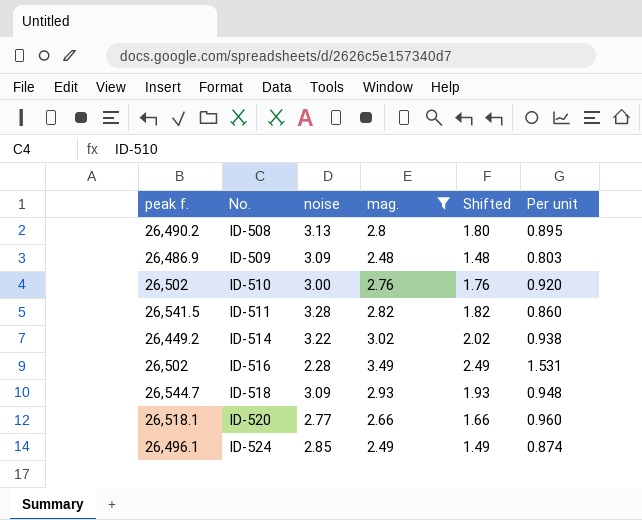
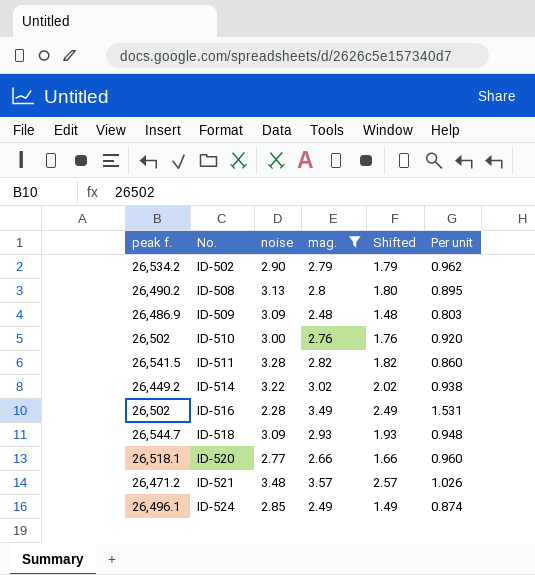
row ID-502: none -> 26,534.2 | 2.90 | 2.79 | 1.79 | 0.962
row ID-521: none -> 26,471.2 | 3.48 | 3.57 | 2.57 | 1.026

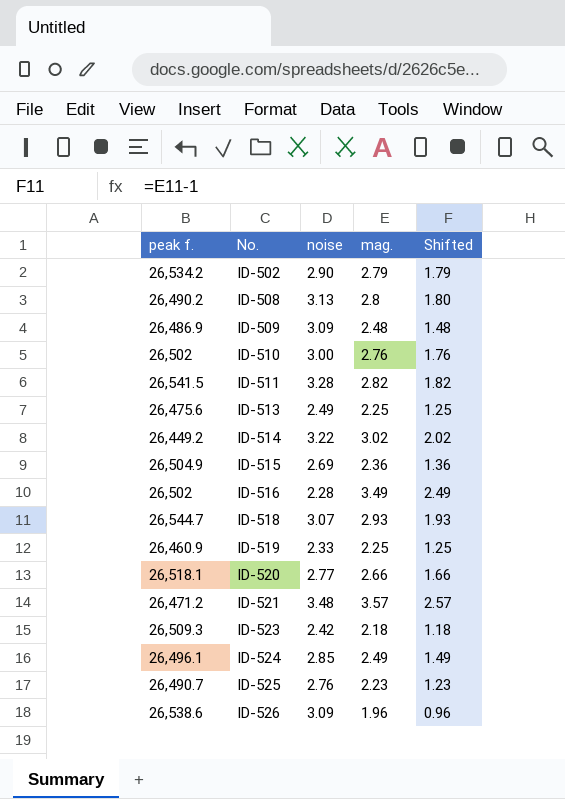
filter: mag. >= 2.48 -> none
column Per unit | formula: [mag.] / [noise] -> none
ID-518 | noise: 3.09 -> 3.07

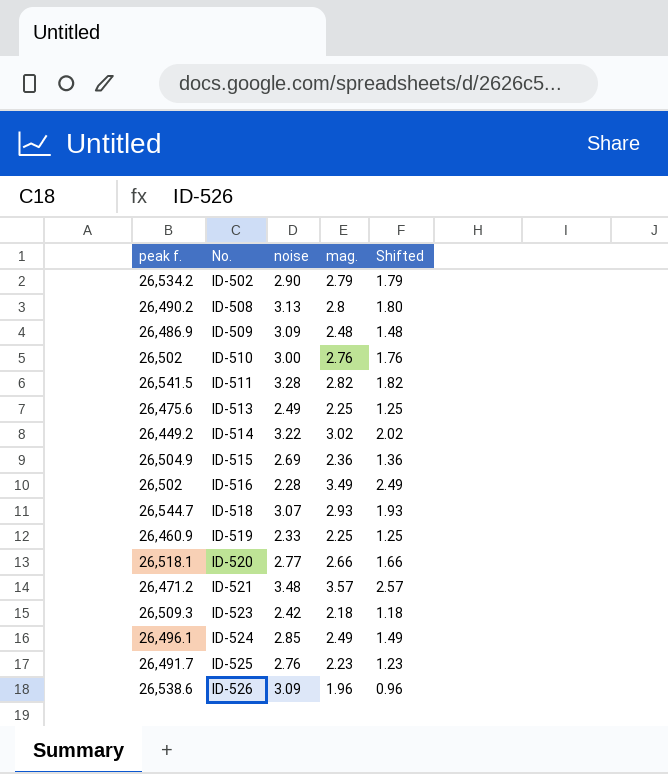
ID-525 | peak f.: 26,490.7 -> 26,491.7

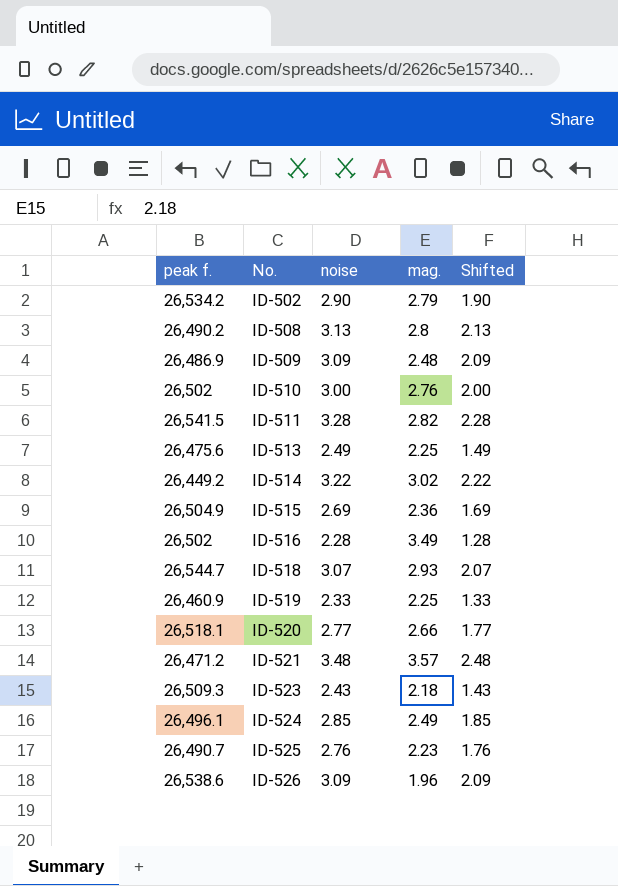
column Shifted | formula: [mag.] - 1 -> [noise] - 1
ID-523 | noise: 2.42 -> 2.43
ID-525 | peak f.: 26,491.7 -> 26,490.7

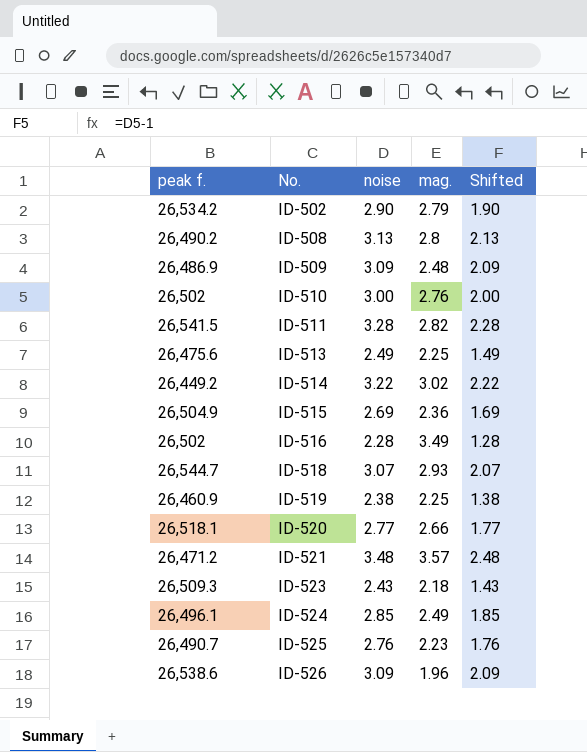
ID-519 | noise: 2.33 -> 2.38
ID-519 | Shifted: 1.33 -> 1.38

